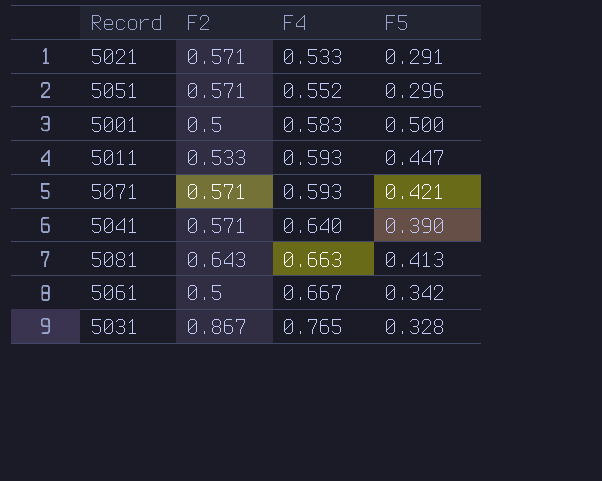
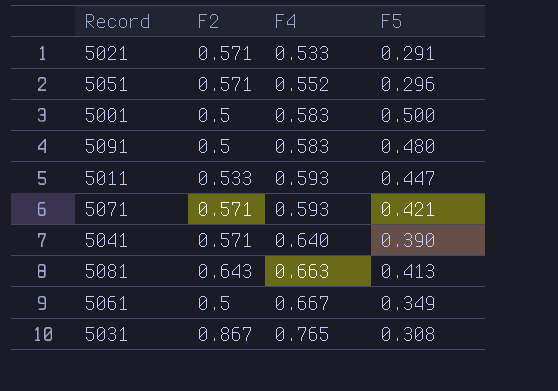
row 5091: none -> 0.5 | 0.583 | 0.480
5061 | F5: 0.342 -> 0.349
5031 | F5: 0.328 -> 0.308

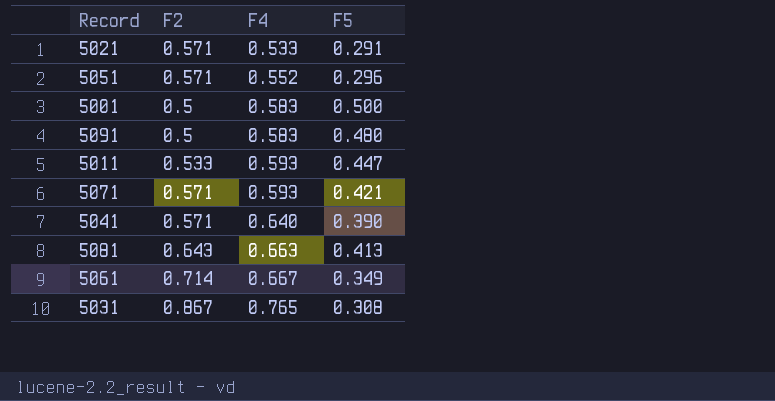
5061 | F2: 0.5 -> 0.714

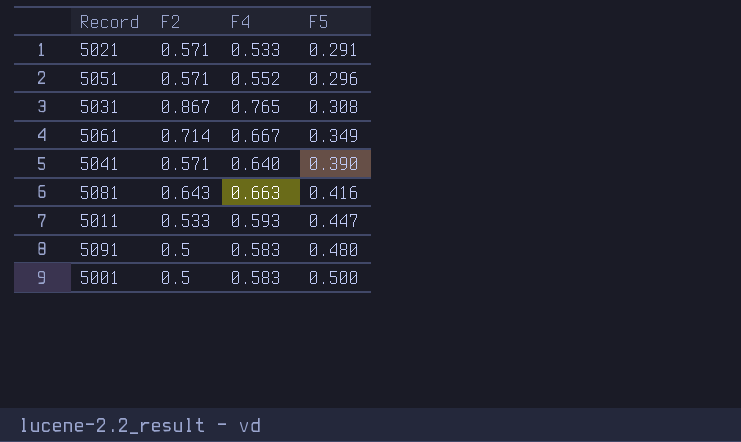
row order: F4 ascending -> F5 ascending
row 5071: 0.571 | 0.593 | 0.421 -> none
5081 | F5: 0.413 -> 0.416

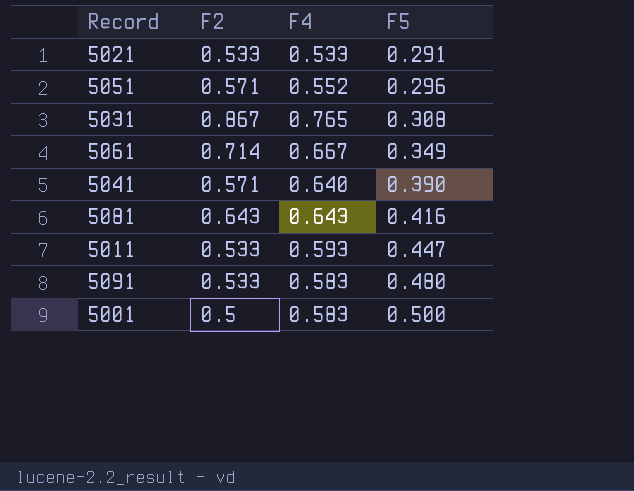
5021 | F2: 0.571 -> 0.533
5081 | F4: 0.663 -> 0.643
5091 | F2: 0.5 -> 0.533

